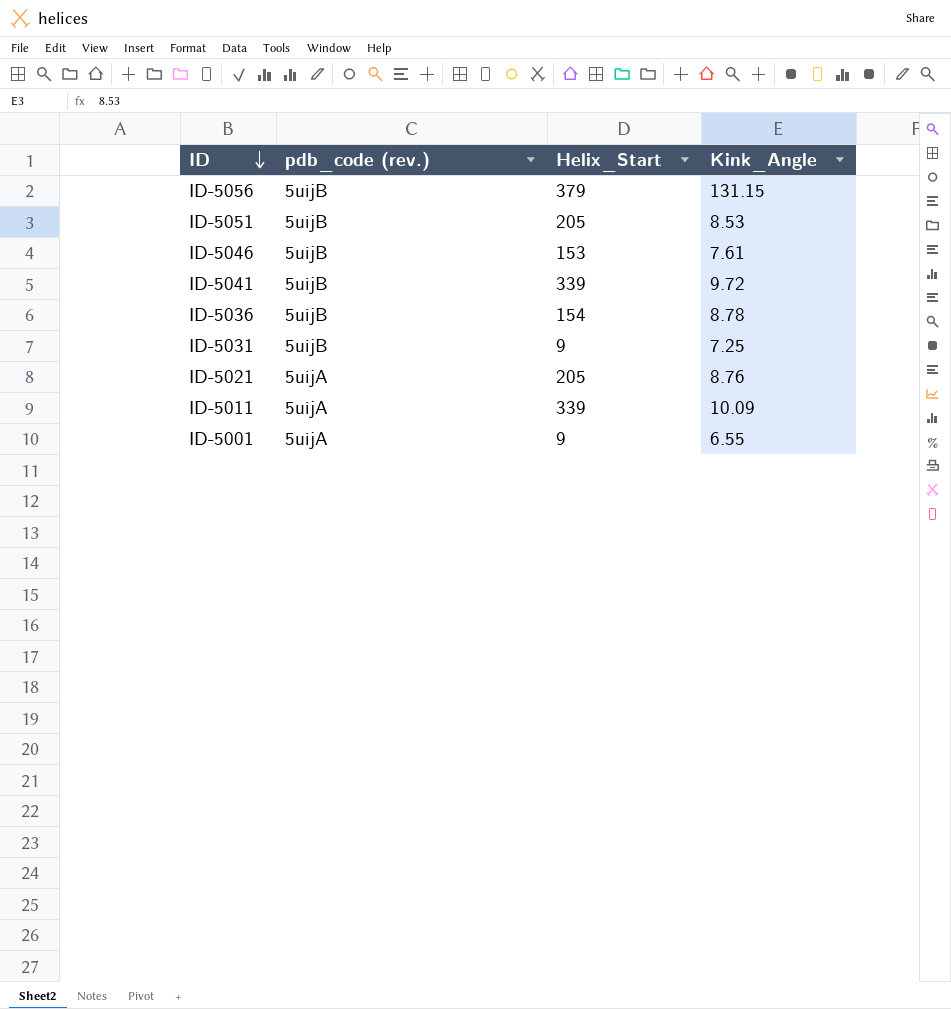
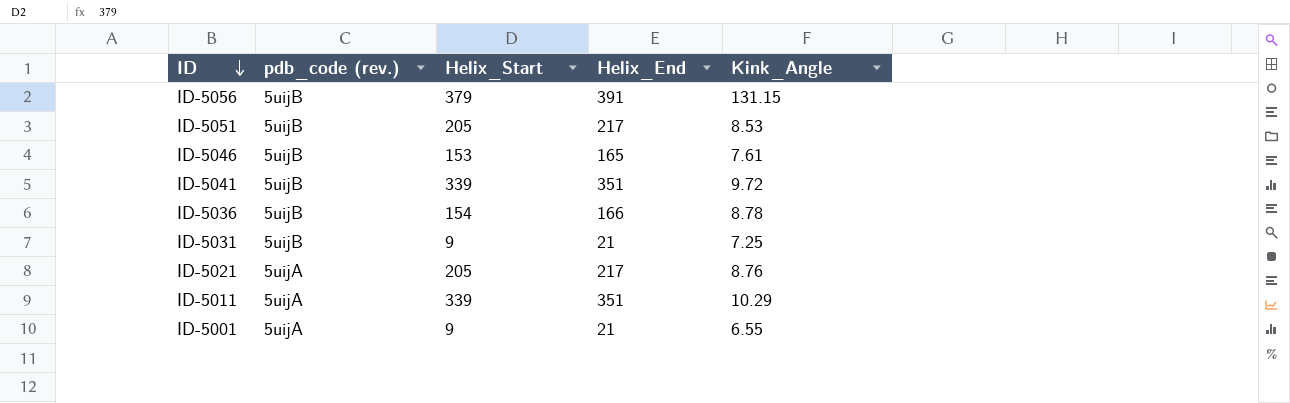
column Helix_End | position: none -> 4
ID-5011 | Kink_Angle: 10.09 -> 10.29

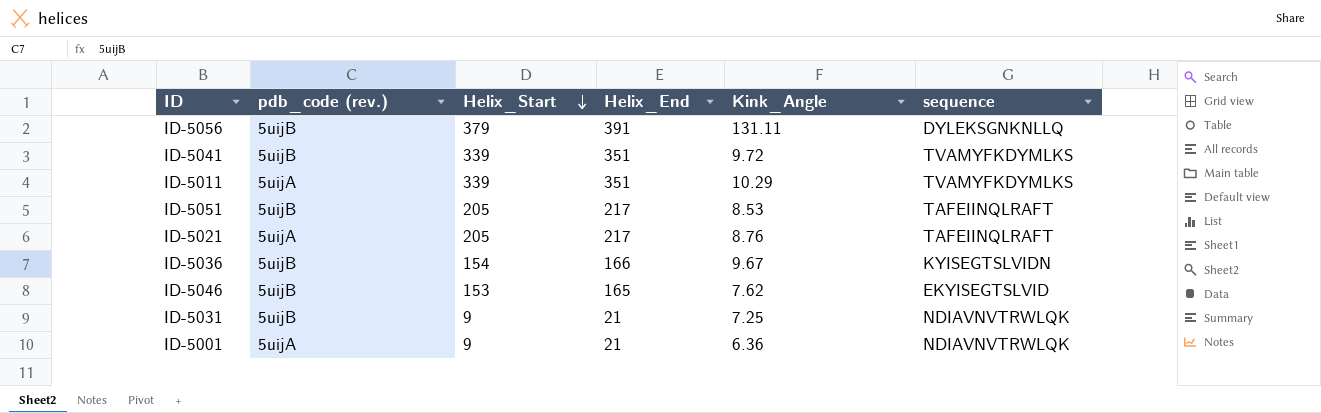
row order: ID descending -> Helix_Start descending
column sequence | position: none -> 6
ID-5056 | Kink_Angle: 131.15 -> 131.11
ID-5036 | Kink_Angle: 8.78 -> 9.67
ID-5046 | Kink_Angle: 7.61 -> 7.62
ID-5001 | Kink_Angle: 6.55 -> 6.36

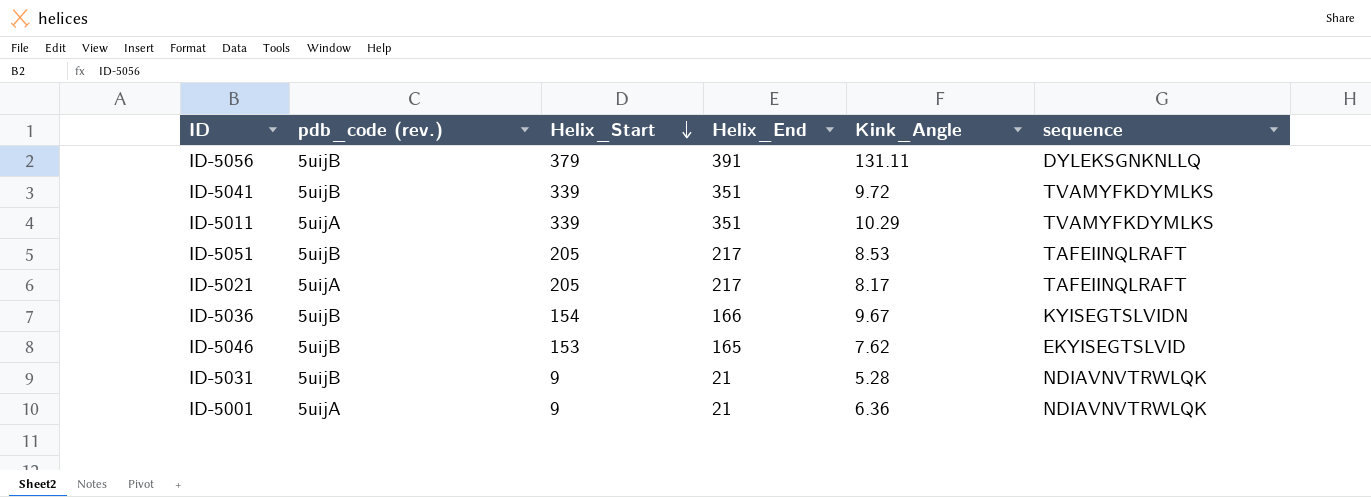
ID-5021 | Kink_Angle: 8.76 -> 8.17
ID-5031 | Kink_Angle: 7.25 -> 5.28

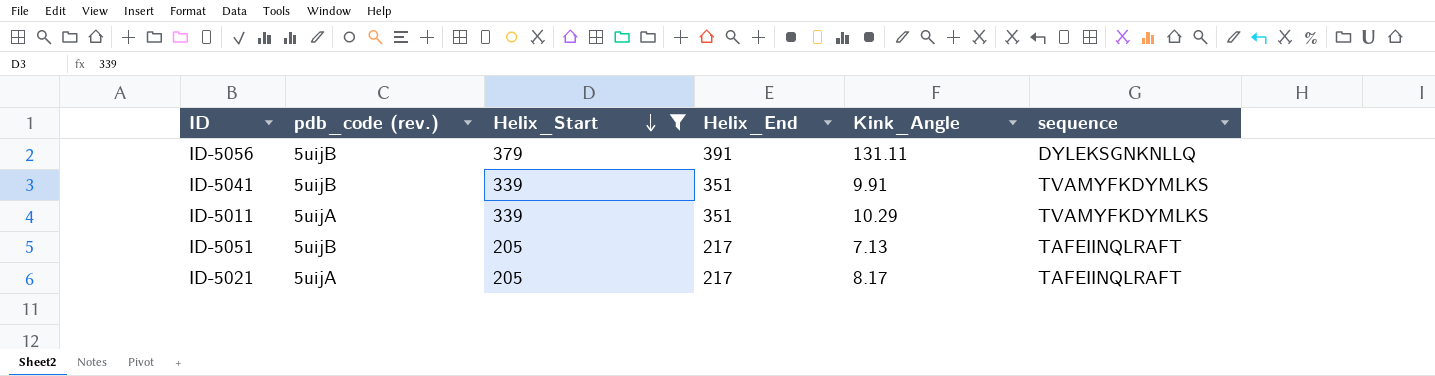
filter: none -> Helix_Start >= 205
ID-5041 | Kink_Angle: 9.72 -> 9.91
ID-5051 | Kink_Angle: 8.53 -> 7.13

